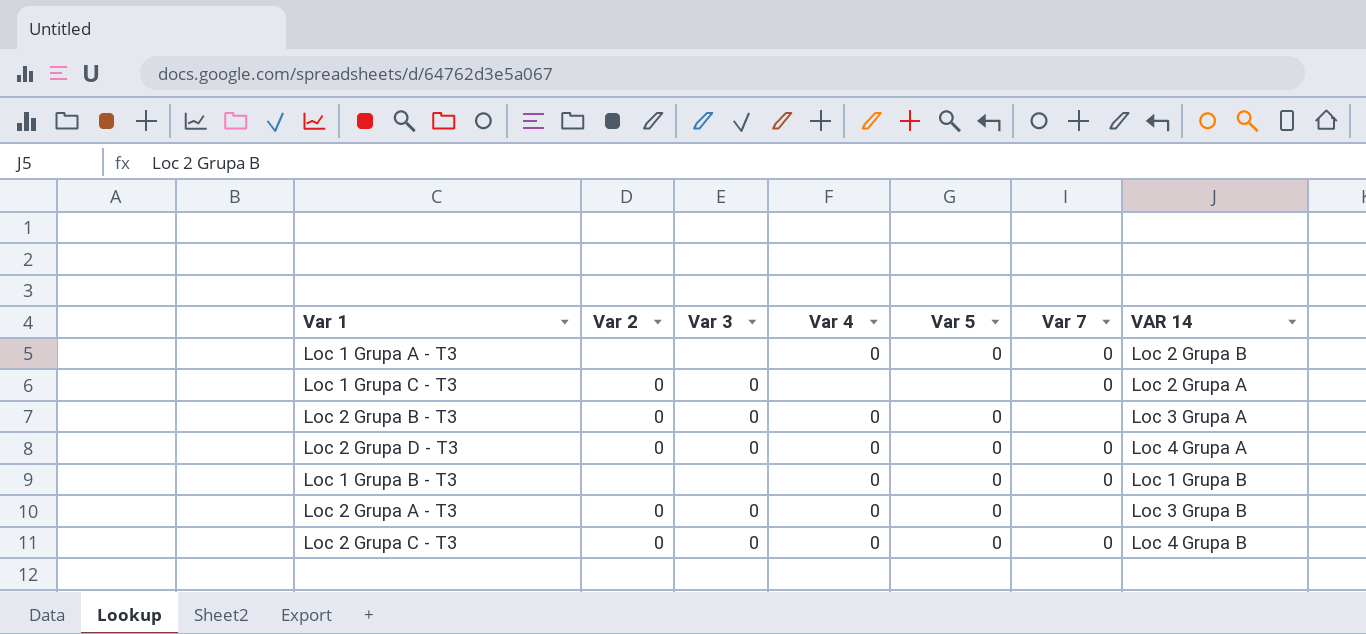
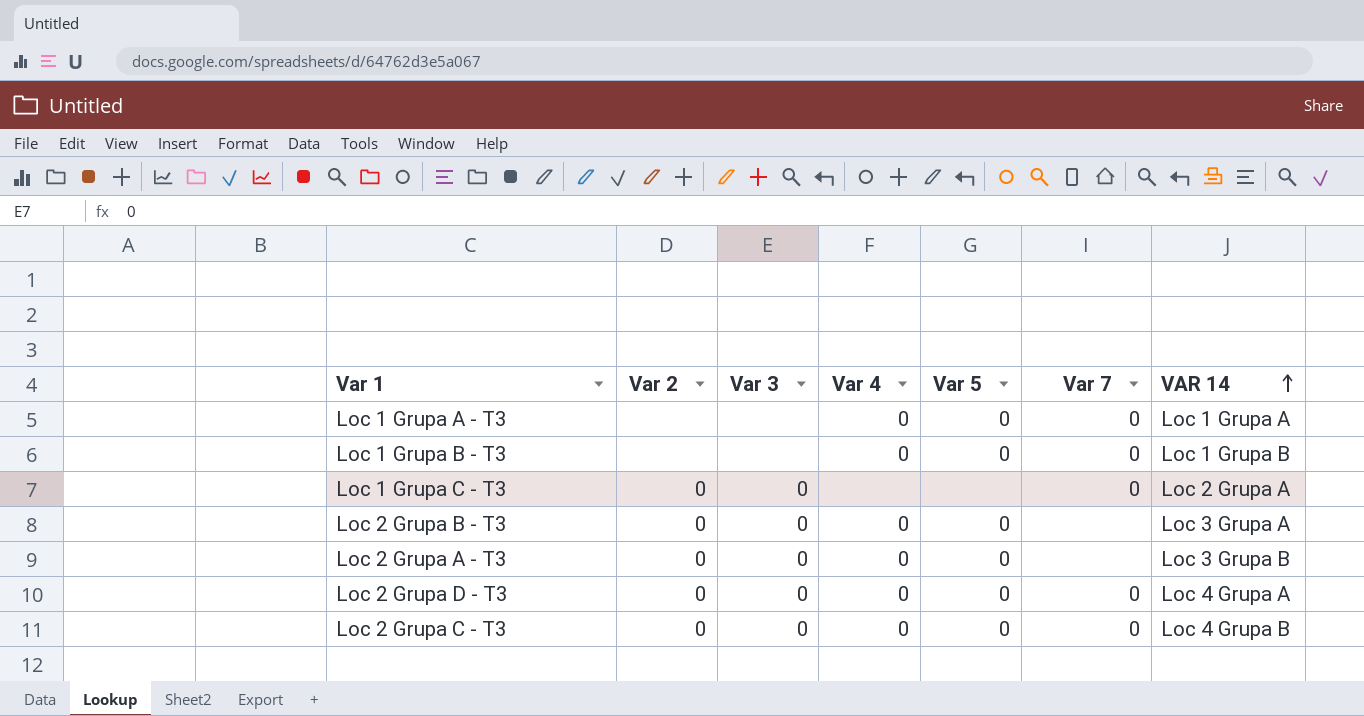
row order: none -> VAR 14 ascending
Loc 1 Grupa A - T3 | VAR 14: Loc 2 Grupa B -> Loc 1 Grupa A

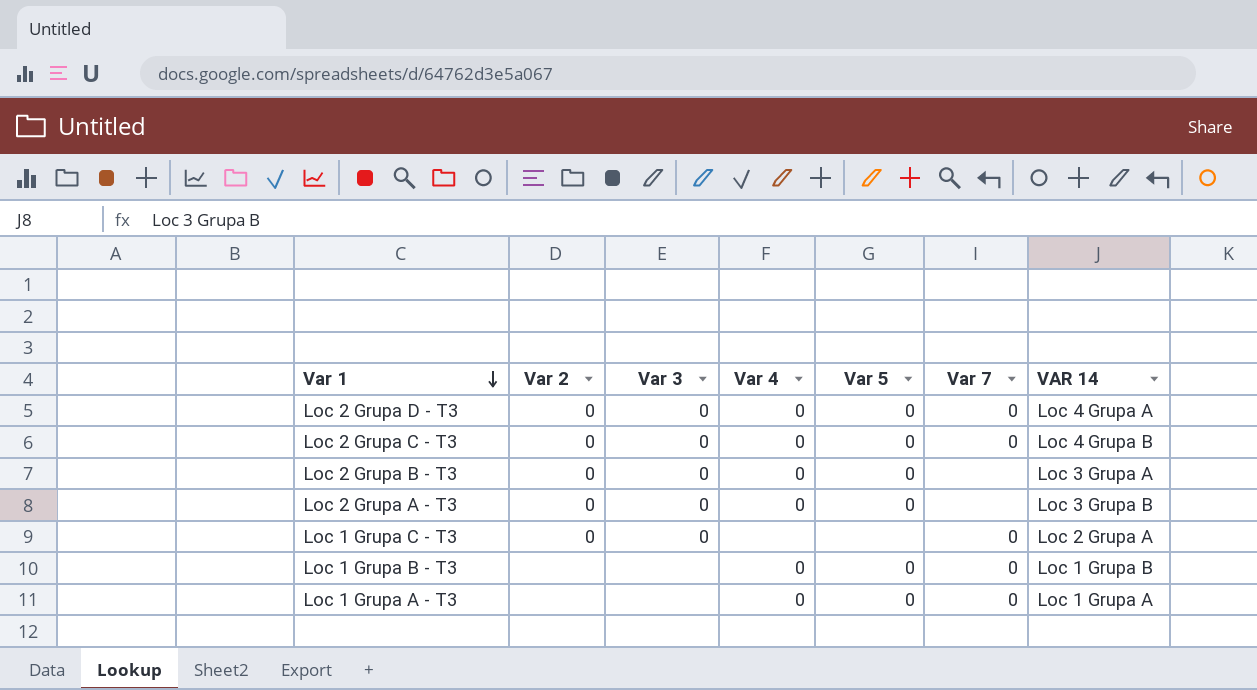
row order: VAR 14 ascending -> Var 1 descending

